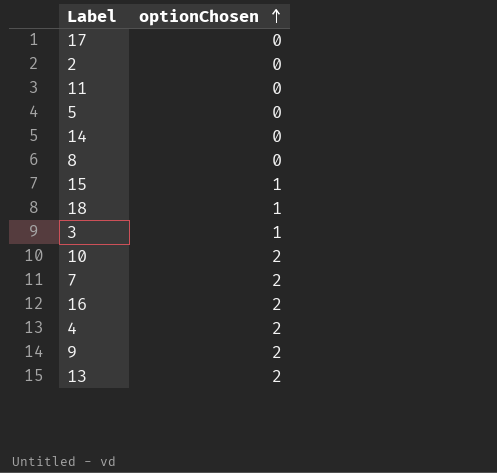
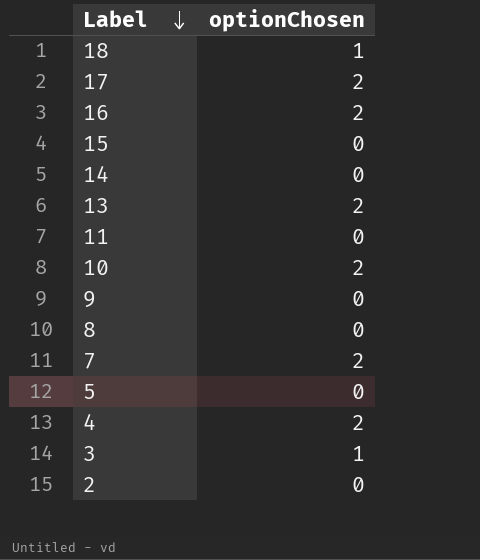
row order: optionChosen ascending -> Label descending
17 | optionChosen: 0 -> 2
15 | optionChosen: 1 -> 0
9 | optionChosen: 2 -> 0

